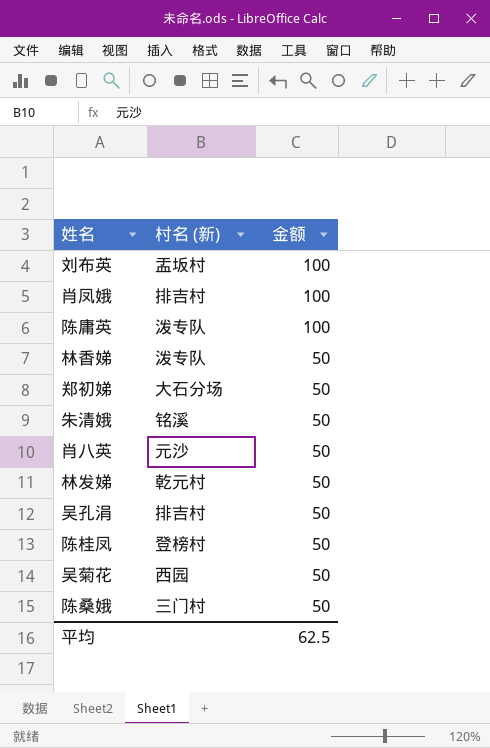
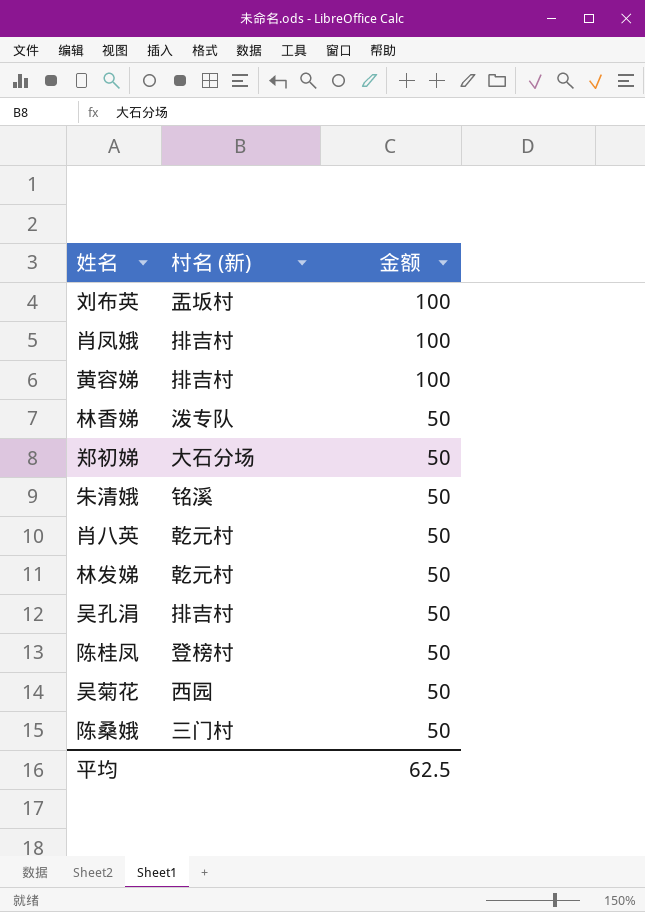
row 陈庸英: 泼专队 | 100 -> none
row 黄容娣: none -> 排吉村 | 100
肖八英 | 村名 (新): 元沙 -> 乾元村

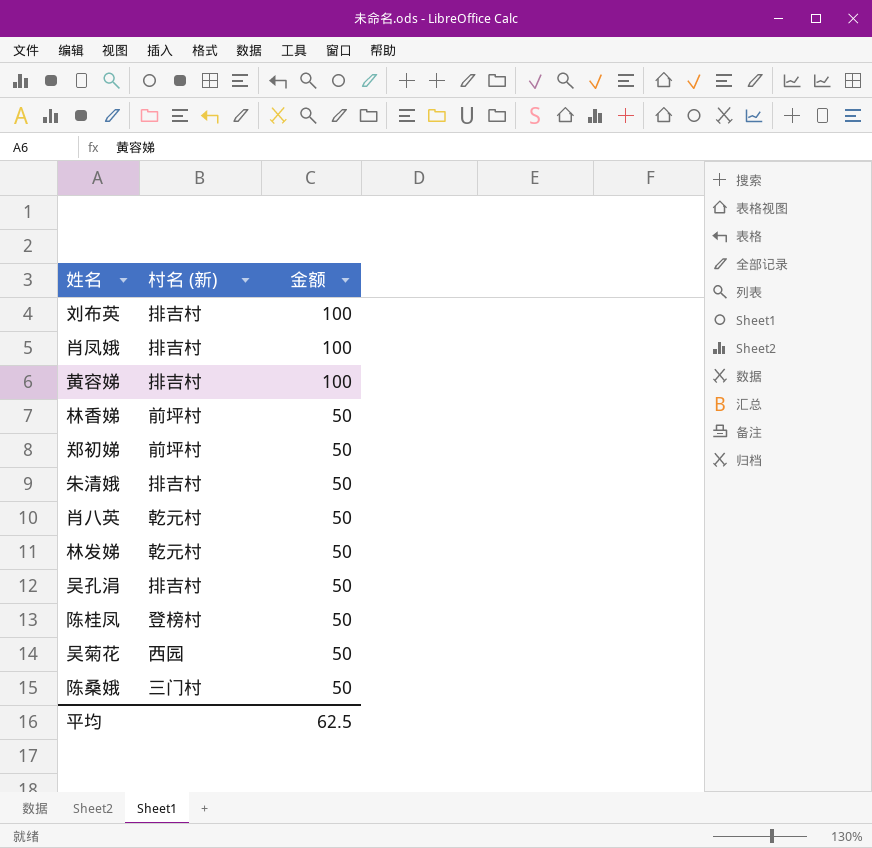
刘布英 | 村名 (新): 盂坂村 -> 排吉村
林香娣 | 村名 (新): 泼专队 -> 前坪村
郑初娣 | 村名 (新): 大石分场 -> 前坪村
朱清娥 | 村名 (新): 铭溪 -> 排吉村

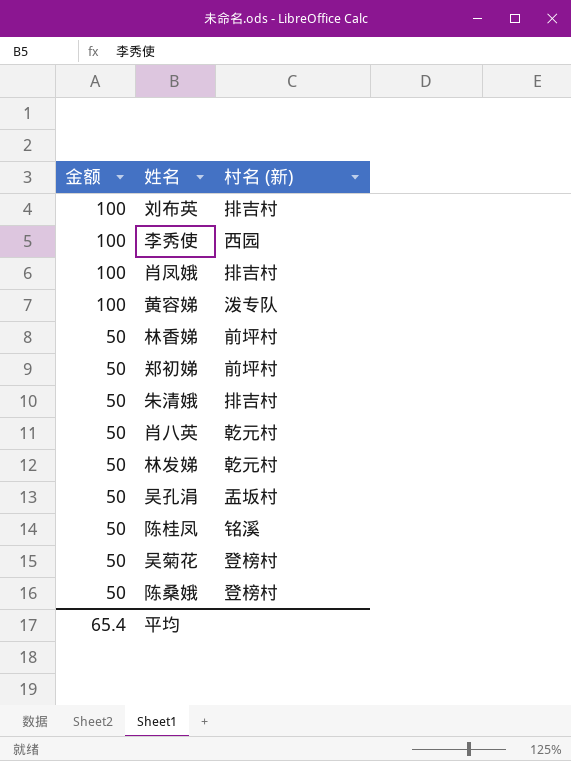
column 金额 | position: 3 -> 1
row 李秀使: none -> 100 | 西园
黄容娣 | 村名 (新): 排吉村 -> 泼专队
吴孔涓 | 村名 (新): 排吉村 -> 盂坂村
陈桂凤 | 村名 (新): 登榜村 -> 铭溪
吴菊花 | 村名 (新): 西园 -> 登榜村
陈桑娥 | 村名 (新): 三门村 -> 登榜村
平均 | 金额: 62.5 -> 65.4

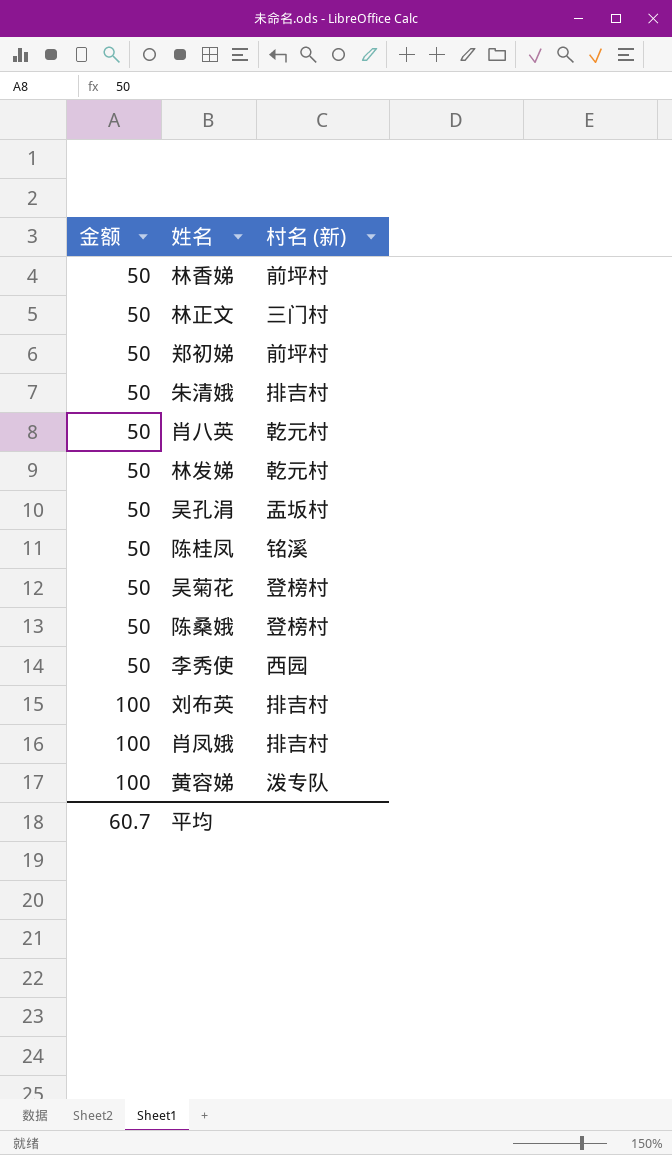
row order: 金额 descending -> 金额 ascending
row 林正文: none -> 50 | 三门村
李秀使 | 金额: 100 -> 50
平均 | 金额: 65.4 -> 60.7

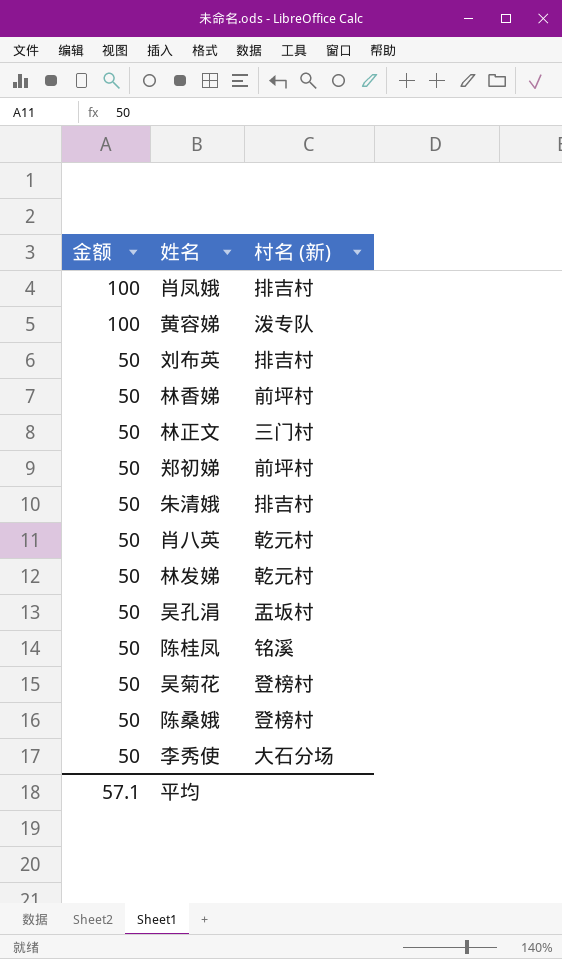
row order: 金额 ascending -> 金额 descending
刘布英 | 金额: 100 -> 50
李秀使 | 村名 (新): 西园 -> 大石分场
平均 | 金额: 60.7 -> 57.1

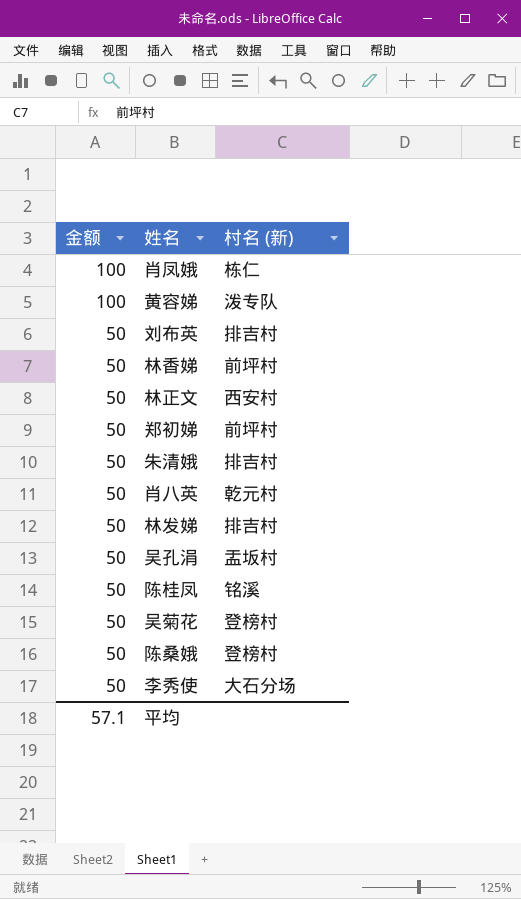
肖凤娥 | 村名 (新): 排吉村 -> 栋仁
林正文 | 村名 (新): 三门村 -> 西安村
林发娣 | 村名 (新): 乾元村 -> 排吉村

